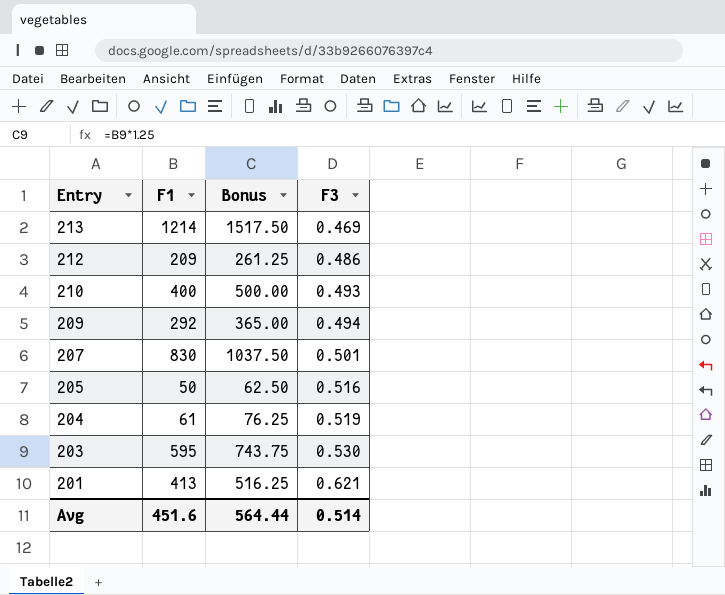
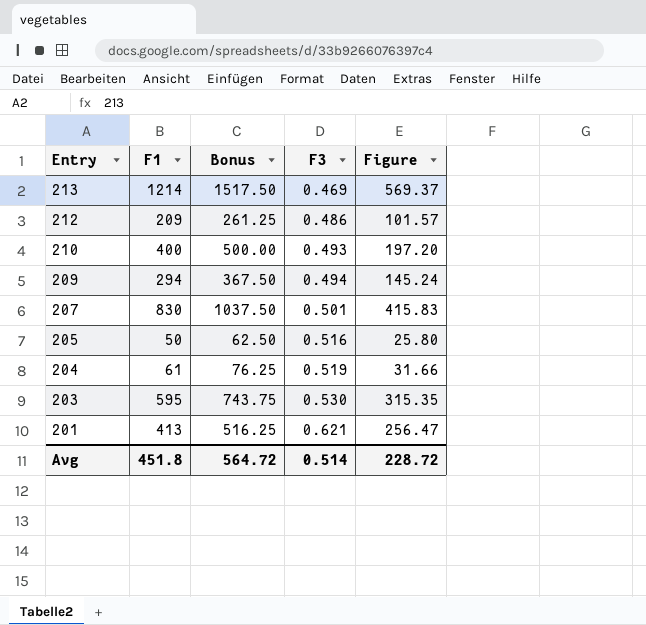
column Figure | formula: none -> [F1] * [F3]
209 | F1: 292 -> 294
209 | Bonus: 365.00 -> 367.50
Avg | F1: 451.6 -> 451.8
Avg | Bonus: 564.44 -> 564.72

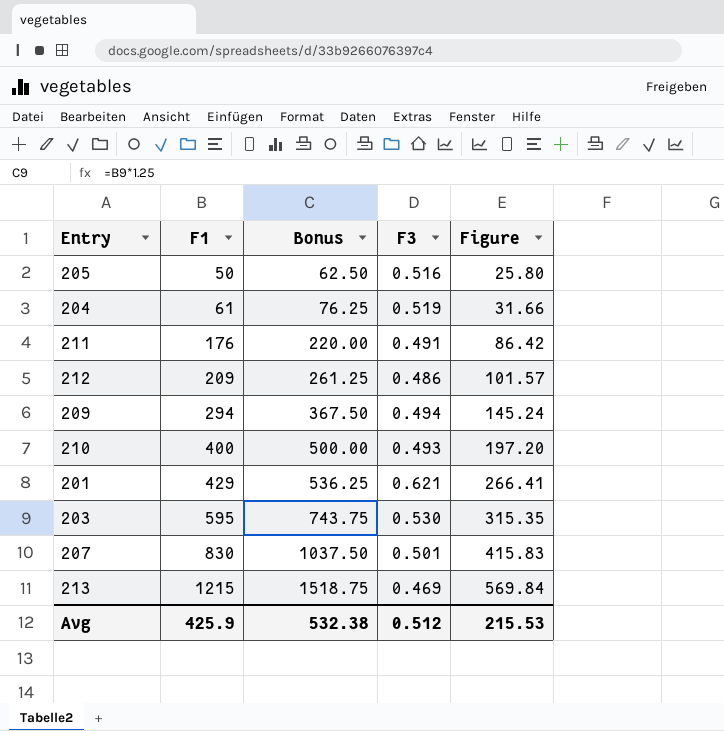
row order: Entry descending -> F1 ascending
row 211: none -> 176 | 220.00 | 0.491 | 86.42
201 | F1: 413 -> 429
201 | Bonus: 516.25 -> 536.25
201 | Figure: 256.47 -> 266.41
213 | F1: 1214 -> 1215
213 | Bonus: 1517.50 -> 1518.75
213 | Figure: 569.37 -> 569.84
Avg | F1: 451.8 -> 425.9
Avg | Bonus: 564.72 -> 532.38
Avg | F3: 0.514 -> 0.512
Avg | Figure: 228.72 -> 215.53

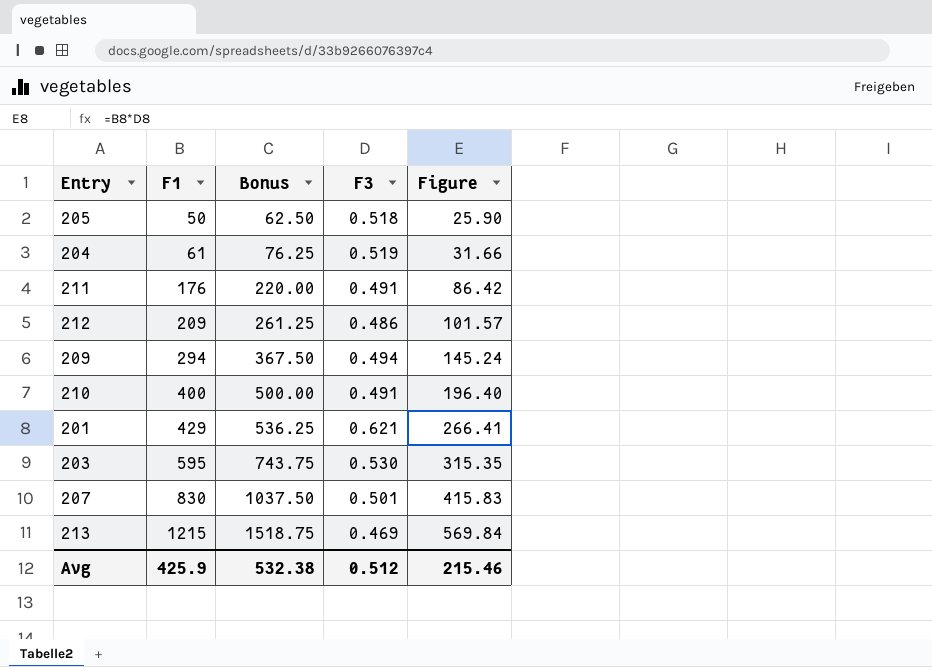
205 | F3: 0.516 -> 0.518
205 | Figure: 25.80 -> 25.90
210 | F3: 0.493 -> 0.491
210 | Figure: 197.20 -> 196.40
Avg | Figure: 215.53 -> 215.46

